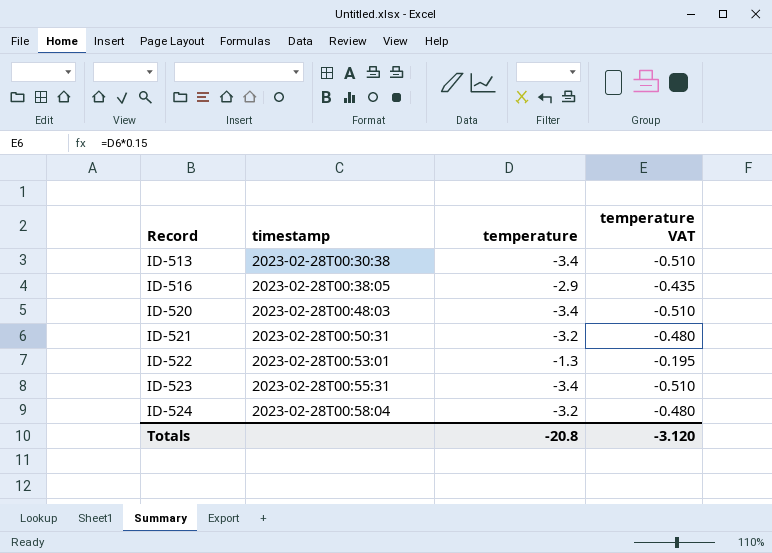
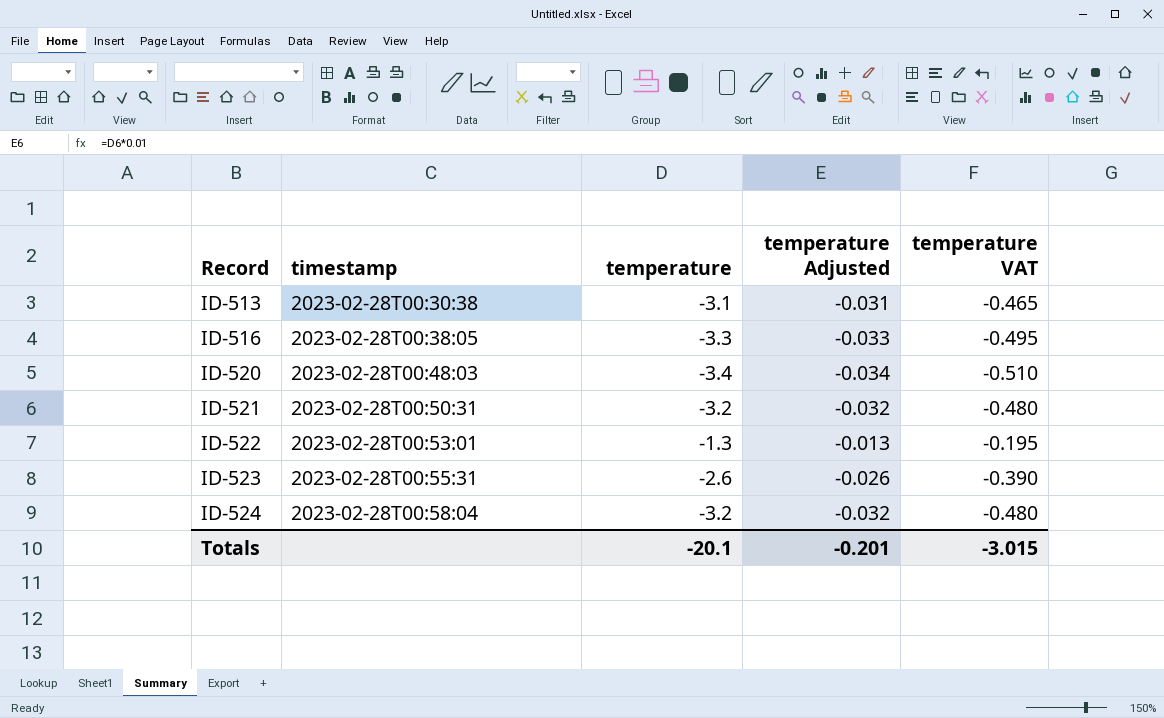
column temperature Adjusted | formula: none -> [temperature] * 0.01
ID-513 | temperature: -3.4 -> -3.1
ID-513 | temperature VAT: -0.510 -> -0.465
ID-516 | temperature: -2.9 -> -3.3
ID-516 | temperature VAT: -0.435 -> -0.495
ID-523 | temperature: -3.4 -> -2.6
ID-523 | temperature VAT: -0.510 -> -0.390
Totals | temperature: -20.8 -> -20.1
Totals | temperature VAT: -3.120 -> -3.015

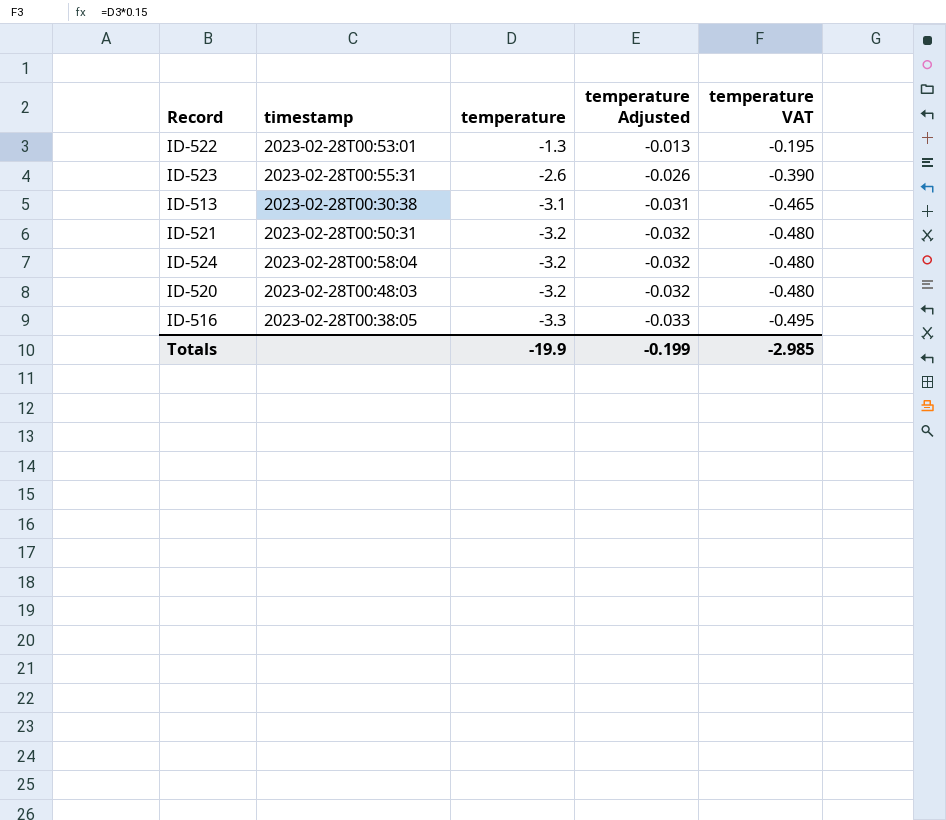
row order: Record ascending -> temperature descending
ID-520 | temperature: -3.4 -> -3.2
ID-520 | temperature Adjusted: -0.034 -> -0.032
ID-520 | temperature VAT: -0.510 -> -0.480
Totals | temperature: -20.1 -> -19.9
Totals | temperature Adjusted: -0.201 -> -0.199
Totals | temperature VAT: -3.015 -> -2.985

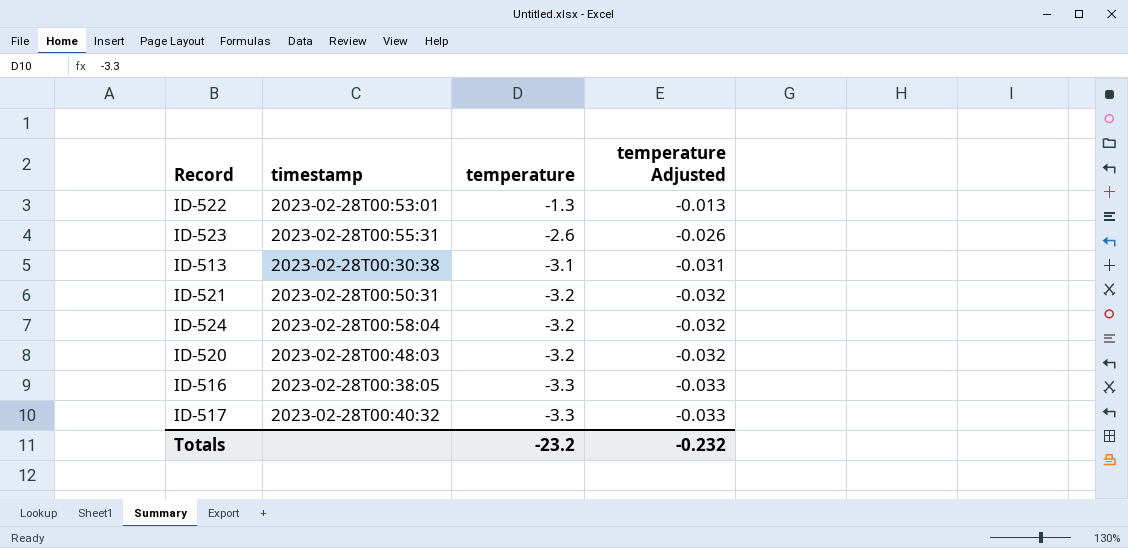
column temperature VAT | formula: [temperature] * 0.15 -> none
row ID-517: none -> 2023-02-28T00:40:32 | -3.3 | -0.033
Totals | temperature: -19.9 -> -23.2
Totals | temperature Adjusted: -0.199 -> -0.232

